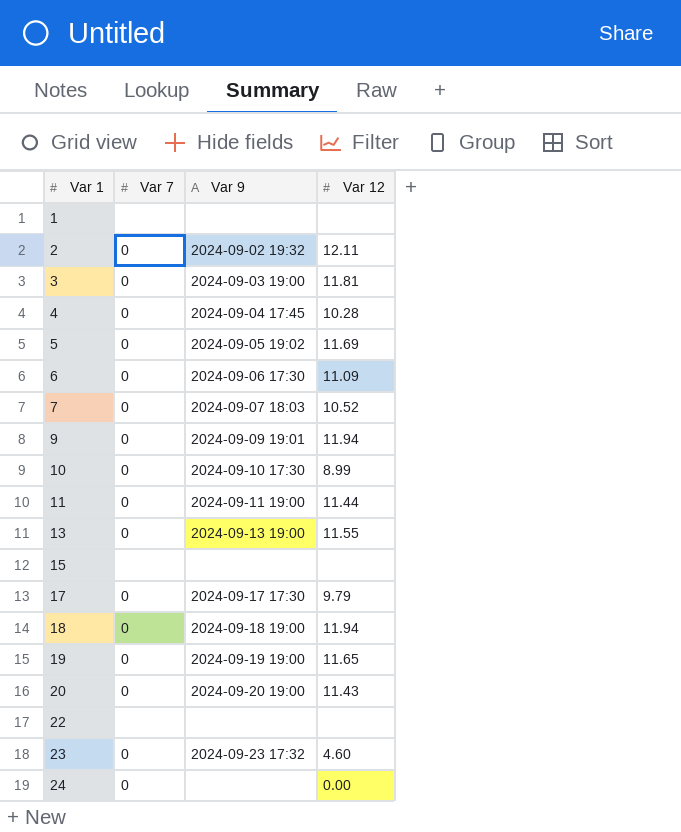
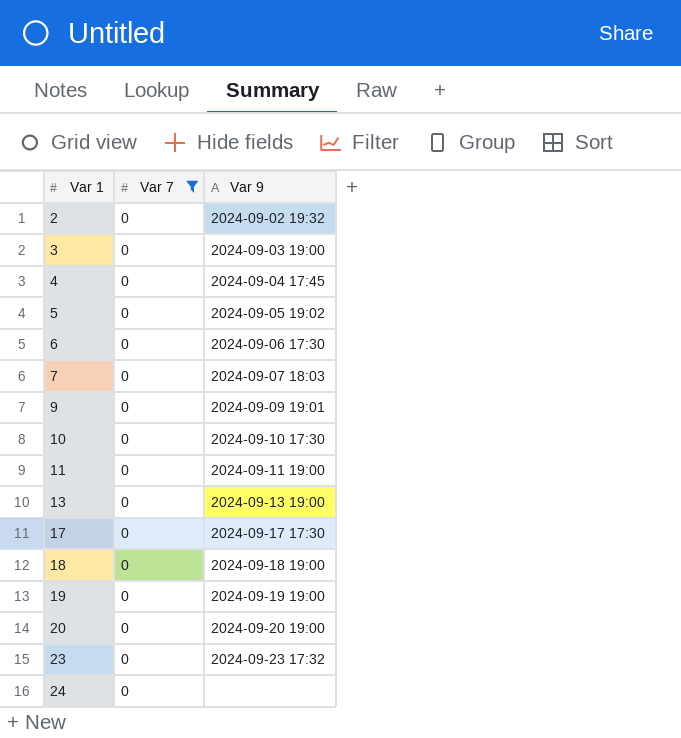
filter: none -> Var 7 = 0
column Var 12 | position: 4 -> none

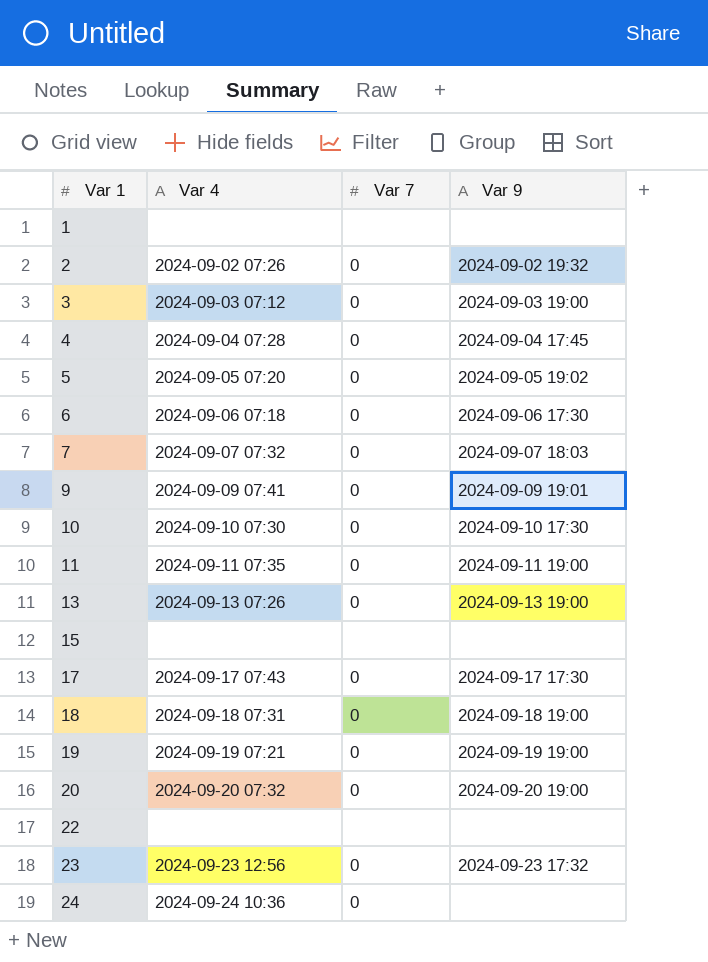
filter: Var 7 = 0 -> none
column Var 4 | position: none -> 2

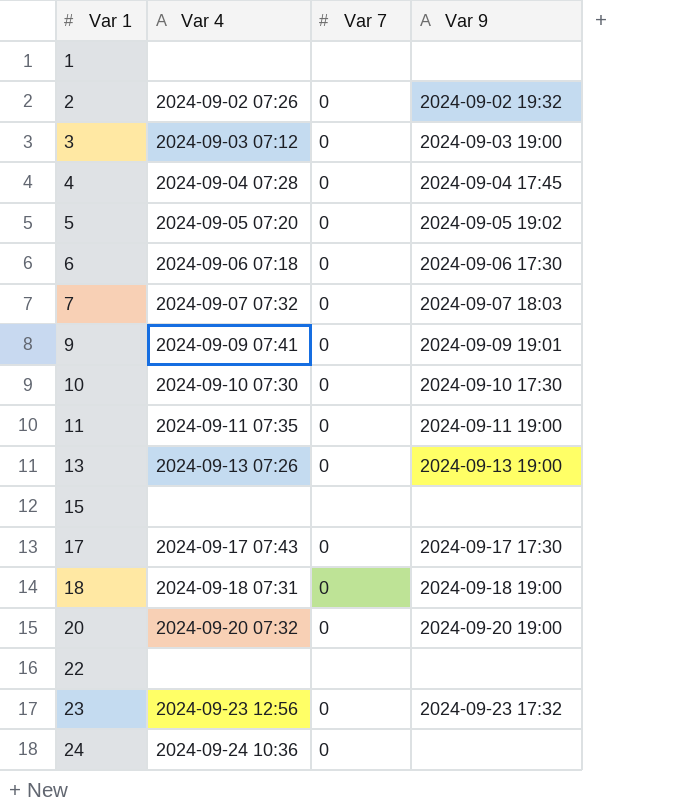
row 19: 2024-09-19 07:21 | 0 | 2024-09-19 19:00 -> none

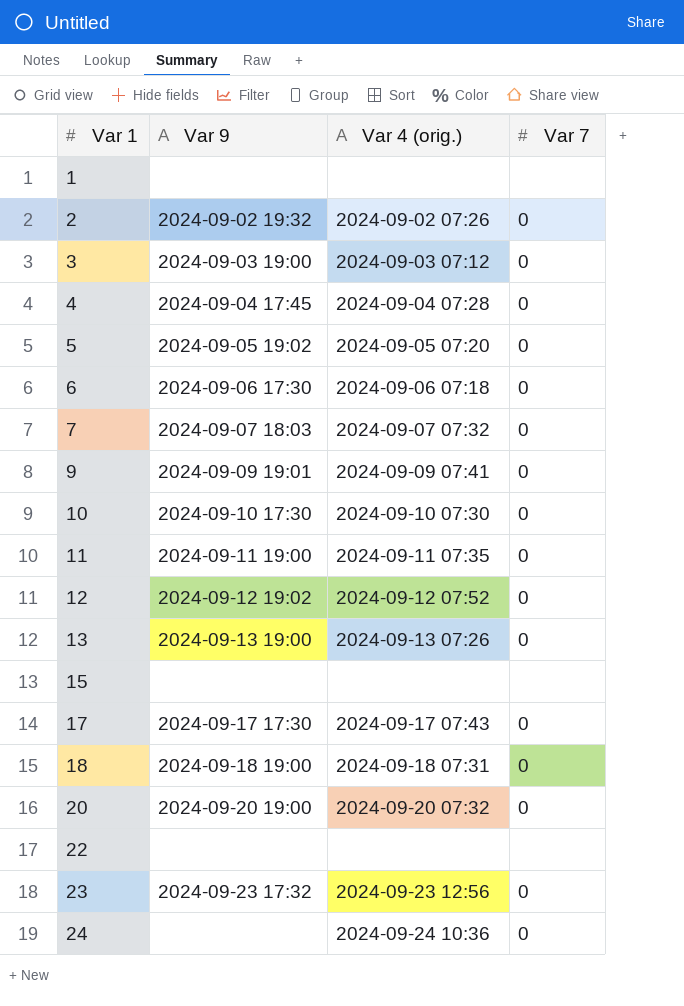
column Var 9 | position: 4 -> 2
column name: Var 4 -> Var 4 (orig.)
row 12: none -> 2024-09-12 19:02 | 2024-09-12 07:52 | 0

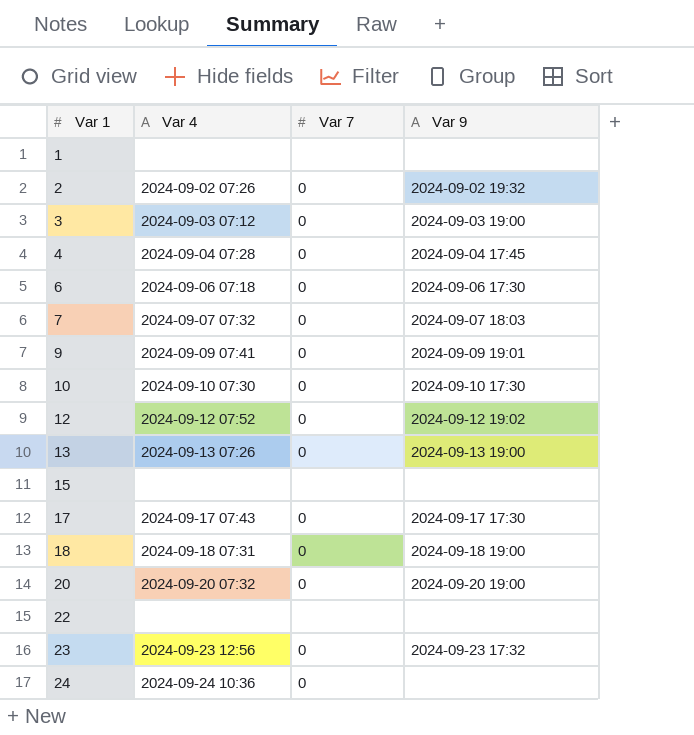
column name: Var 4 (orig.) -> Var 4
column Var 9 | position: 2 -> 4
row 5: 2024-09-05 19:02 | 2024-09-05 07:20 | 0 -> none
row 11: 2024-09-11 19:00 | 2024-09-11 07:35 | 0 -> none

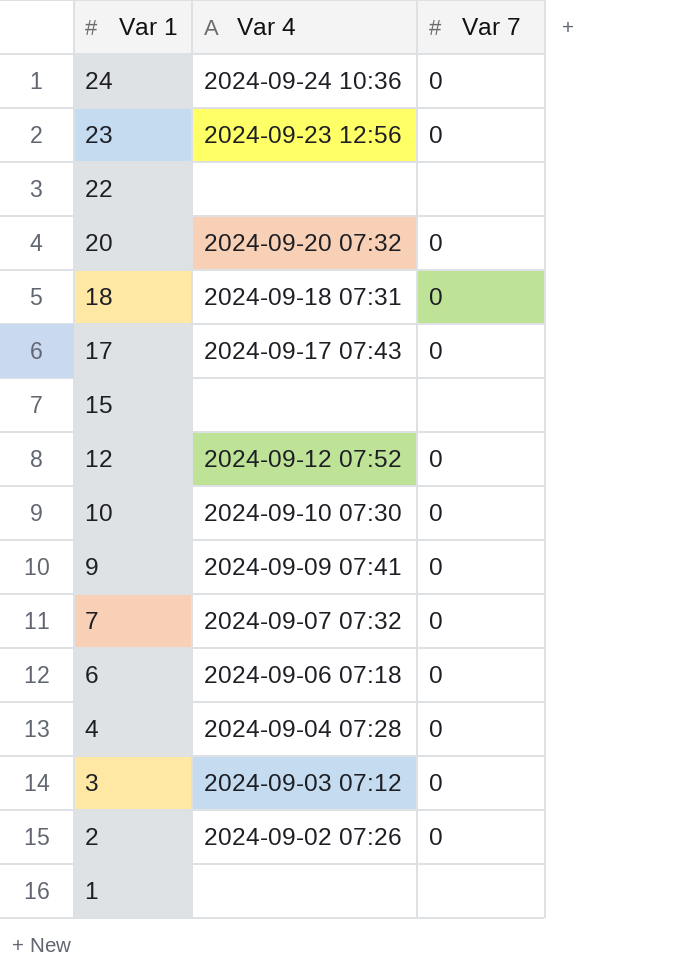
row order: Var 1 ascending -> Var 1 descending
column Var 9 | position: 4 -> none
row 13: 2024-09-13 07:26 | 0 | 2024-09-13 19:00 -> none

